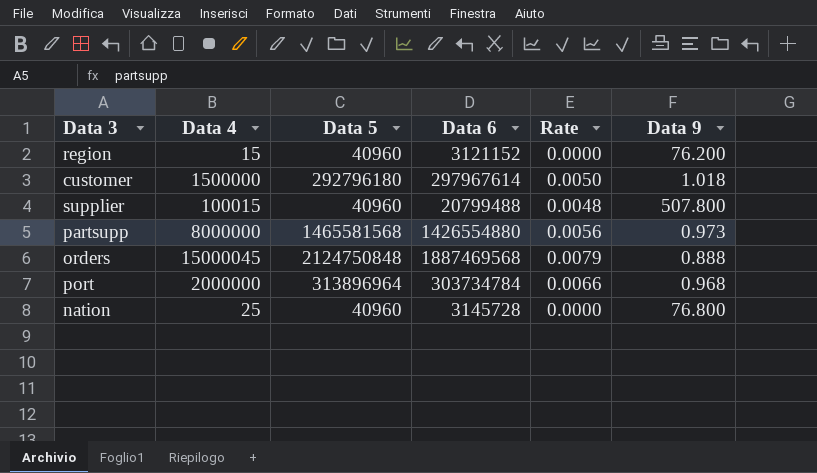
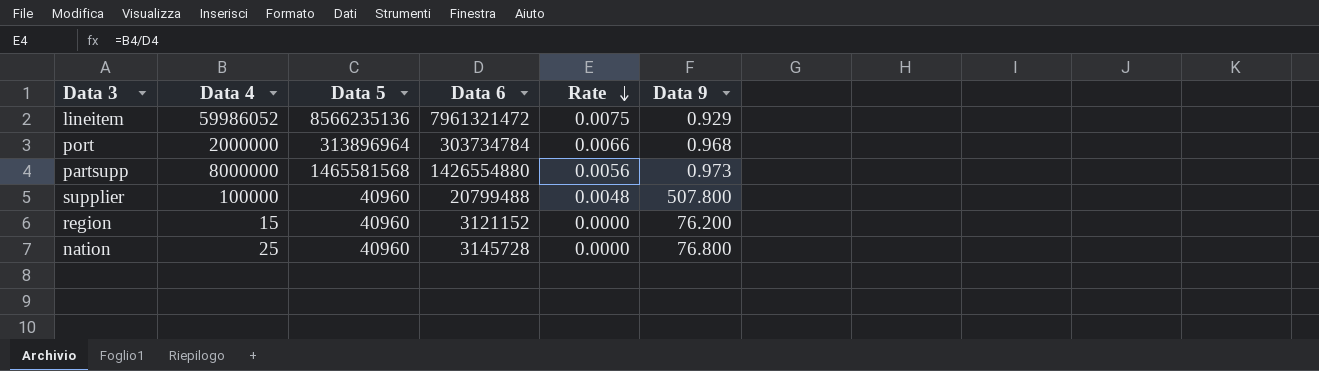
row order: none -> Rate descending
row customer: 1500000 | 292796180 | 297967614 | 0.0050 | 1.018 -> none
row orders: 15000045 | 2124750848 | 1887469568 | 0.0079 | 0.888 -> none
row lineitem: none -> 59986052 | 8566235136 | 7961321472 | 0.0075 | 0.929
supplier | Data 4: 100015 -> 100000

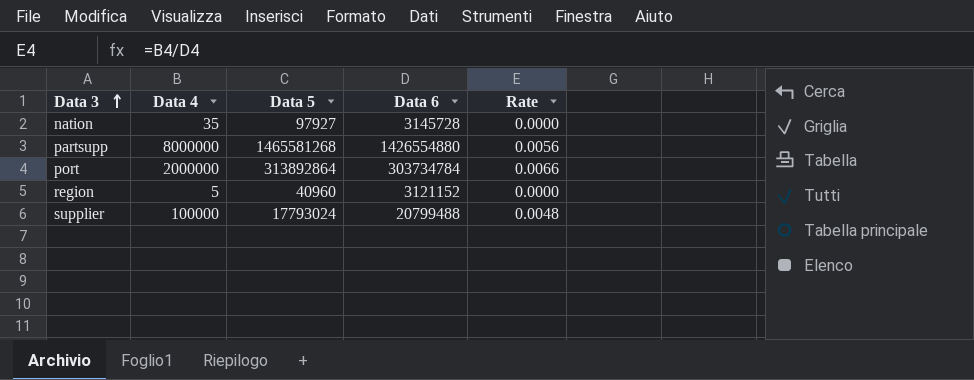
row order: Rate descending -> Data 3 ascending
column Data 9 | formula: [Data 6] / [Data 5] -> none
row lineitem: 59986052 | 8566235136 | 7961321472 | 0.0075 | 0.929 -> none
nation | Data 4: 25 -> 35
nation | Data 5: 40960 -> 97927
partsupp | Data 5: 1465581568 -> 1465581268
port | Data 5: 313896964 -> 313892864
region | Data 4: 15 -> 5
supplier | Data 5: 40960 -> 17793024

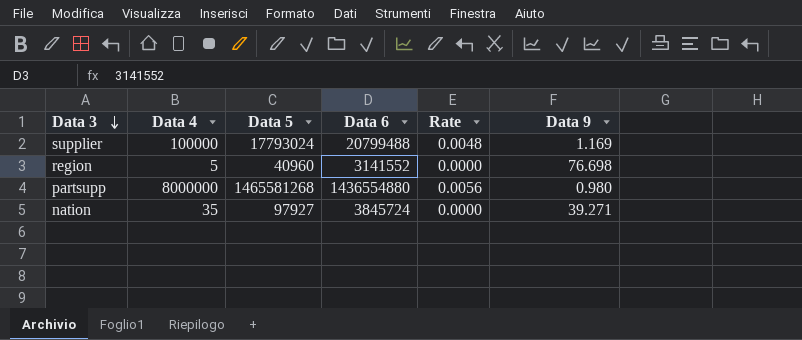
row order: Data 3 ascending -> Data 3 descending
column Data 9 | formula: none -> [Data 6] / [Data 5]
row port: 2000000 | 313892864 | 303734784 | 0.0066 -> none
region | Data 6: 3121152 -> 3141552
partsupp | Data 6: 1426554880 -> 1436554880
nation | Data 6: 3145728 -> 3845724

